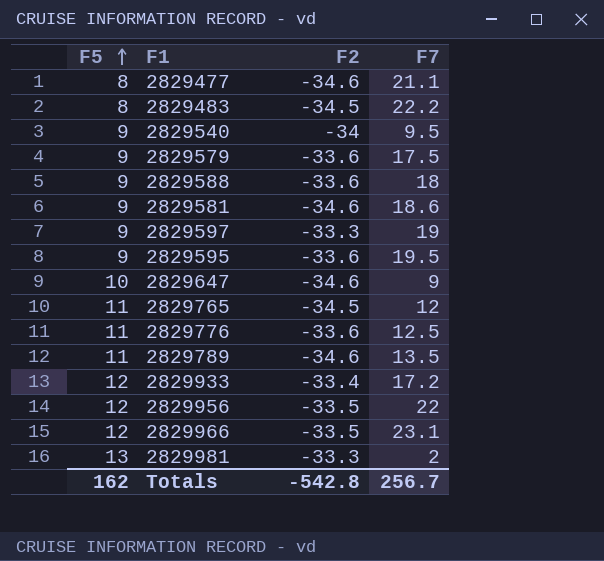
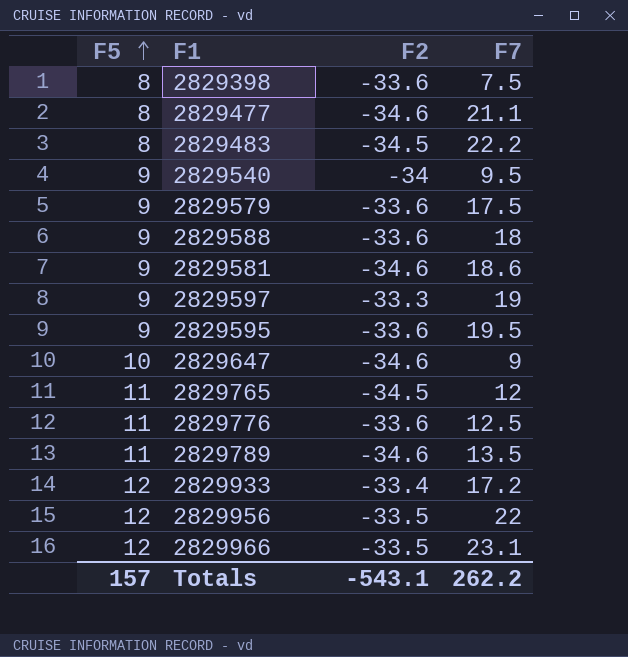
row 2829981: 13 | -33.3 | 2 -> none
row 2829398: none -> 8 | -33.6 | 7.5
Totals | F5: 162 -> 157
Totals | F2: -542.8 -> -543.1
Totals | F7: 256.7 -> 262.2

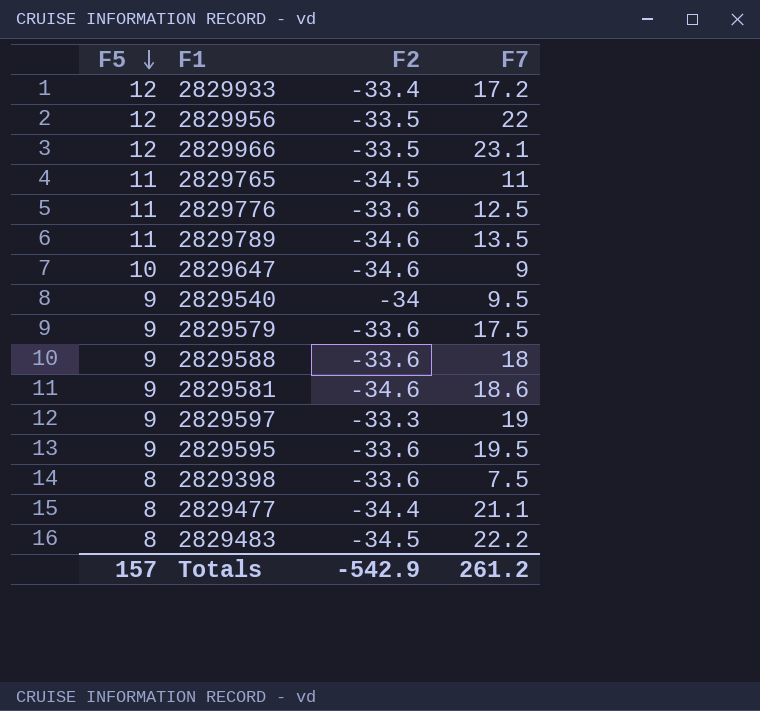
row order: F5 ascending -> F5 descending
2829765 | F7: 12 -> 11
2829477 | F2: -34.6 -> -34.4
Totals | F2: -543.1 -> -542.9
Totals | F7: 262.2 -> 261.2

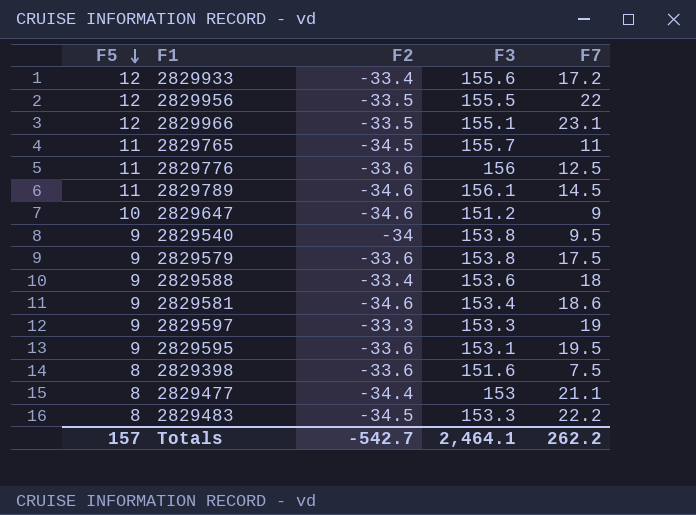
column F3 | position: none -> 4
2829789 | F7: 13.5 -> 14.5
2829588 | F2: -33.6 -> -33.4
Totals | F2: -542.9 -> -542.7
Totals | F7: 261.2 -> 262.2

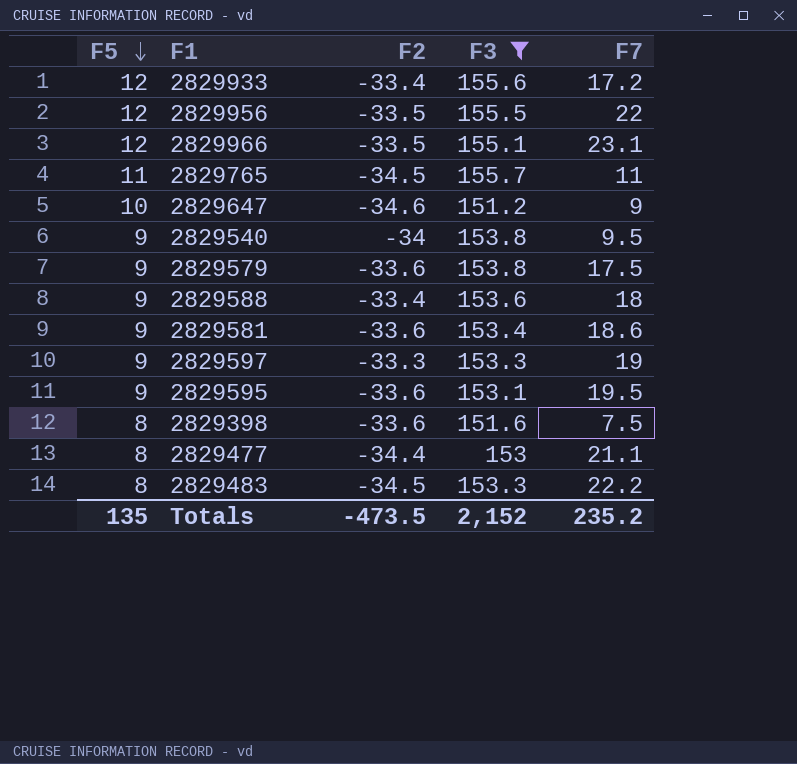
filter: none -> F3 <= 155.7
2829581 | F2: -34.6 -> -33.6
Totals | F5: 157 -> 135
Totals | F2: -542.7 -> -473.5
Totals | F3: 2,464.1 -> 2,152
Totals | F7: 262.2 -> 235.2

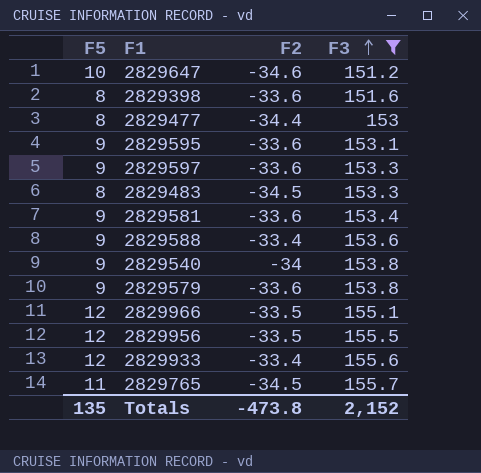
row order: F5 descending -> F3 ascending
column F7 | position: 5 -> none
2829597 | F2: -33.3 -> -33.6
Totals | F2: -473.5 -> -473.8

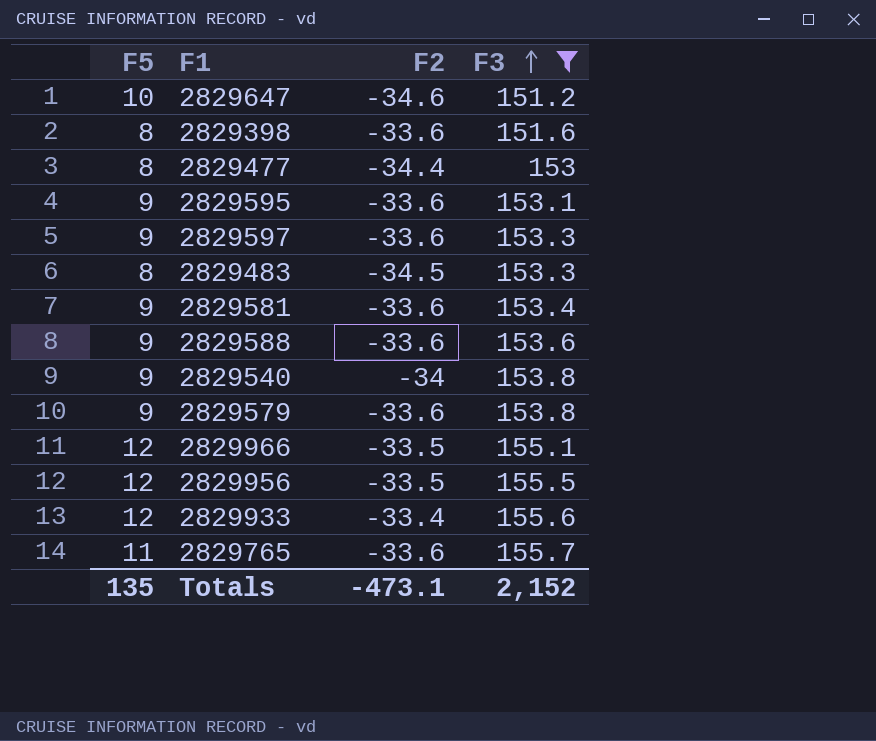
2829588 | F2: -33.4 -> -33.6
2829765 | F2: -34.5 -> -33.6
Totals | F2: -473.8 -> -473.1

